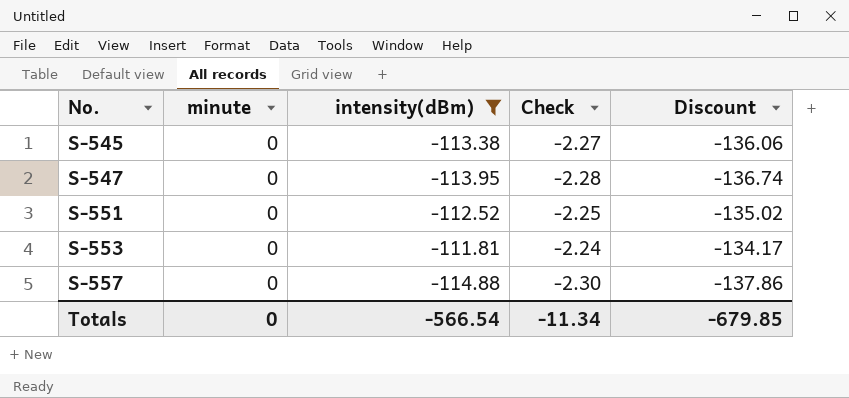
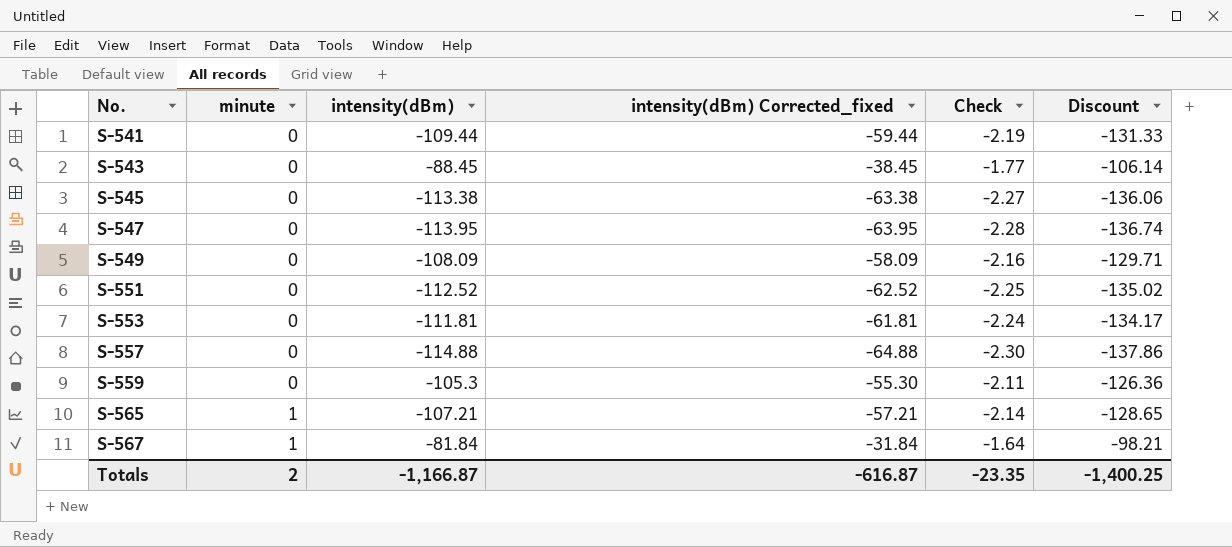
filter: intensity(dBm) <= -111.81 -> none
column intensity(dBm) Corrected_fixed | formula: none -> [intensity(dBm)] + 50
Totals | minute: 0 -> 2
Totals | intensity(dBm): -566.54 -> -1,166.87
Totals | Check: -11.34 -> -23.35
Totals | Discount: -679.85 -> -1,400.25

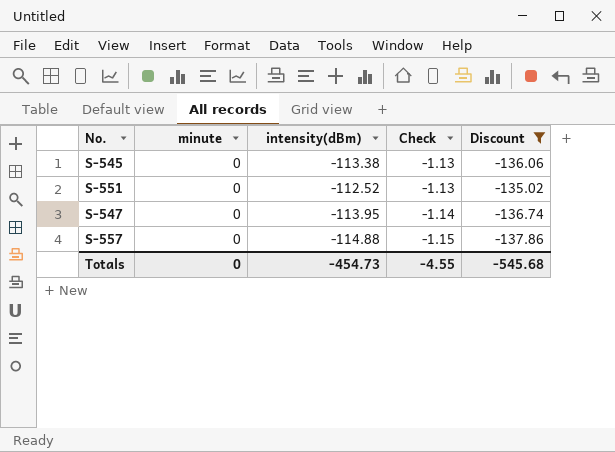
filter: none -> Discount <= -135.02
row order: No. ascending -> Check descending
column intensity(dBm) Corrected_fixed | formula: [intensity(dBm)] + 50 -> none
column Check | formula: [intensity(dBm)] * 0.02 -> [intensity(dBm)] * 0.01
Totals | minute: 2 -> 0
Totals | intensity(dBm): -1,166.87 -> -454.73
Totals | Check: -23.35 -> -4.55
Totals | Discount: -1,400.25 -> -545.68

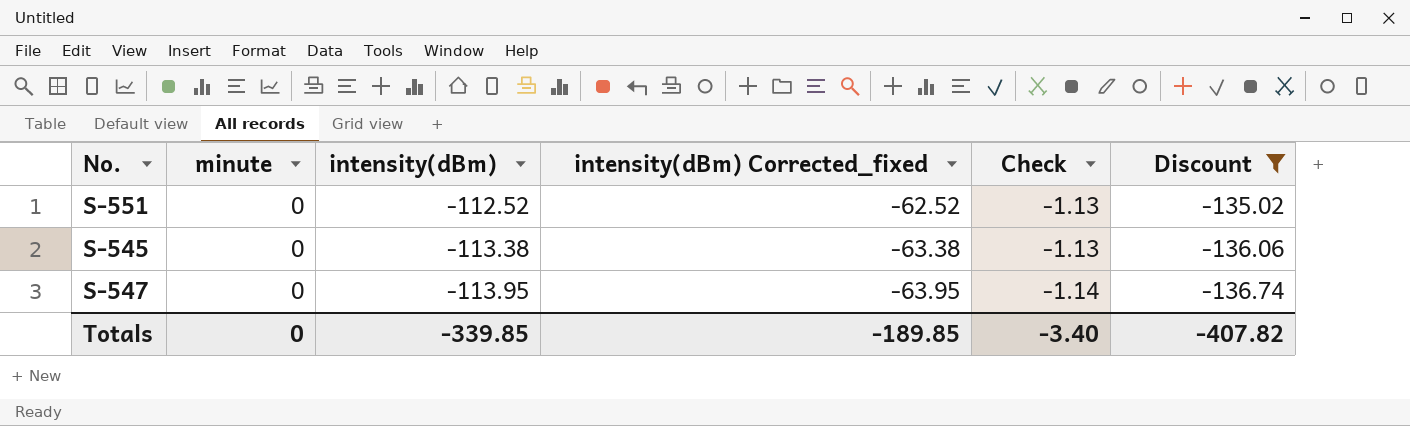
row order: Check descending -> intensity(dBm) descending
column intensity(dBm) Corrected_fixed | formula: none -> [intensity(dBm)] + 50
row S-557: 0 | -114.88 | -1.15 | -137.86 -> none
Totals | intensity(dBm): -454.73 -> -339.85
Totals | Check: -4.55 -> -3.40
Totals | Discount: -545.68 -> -407.82

